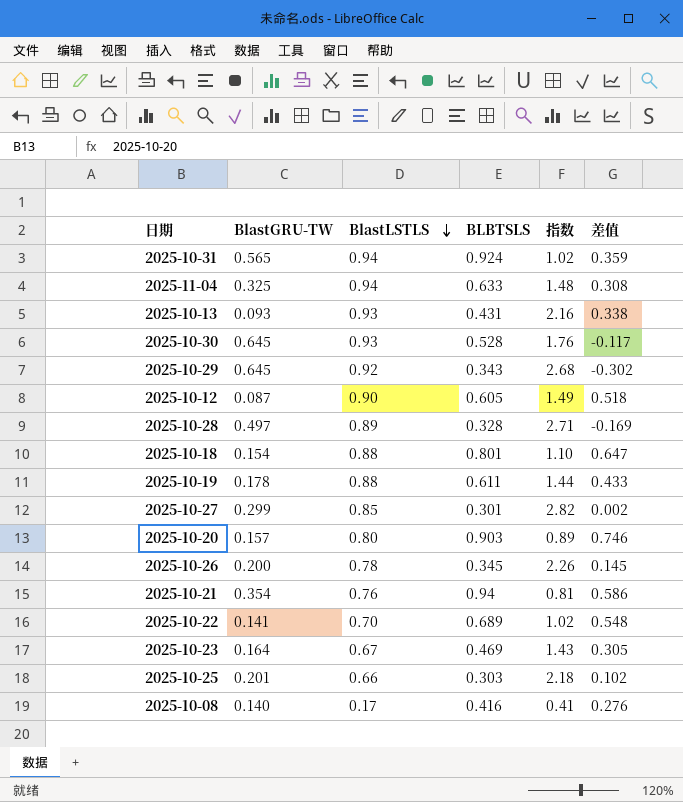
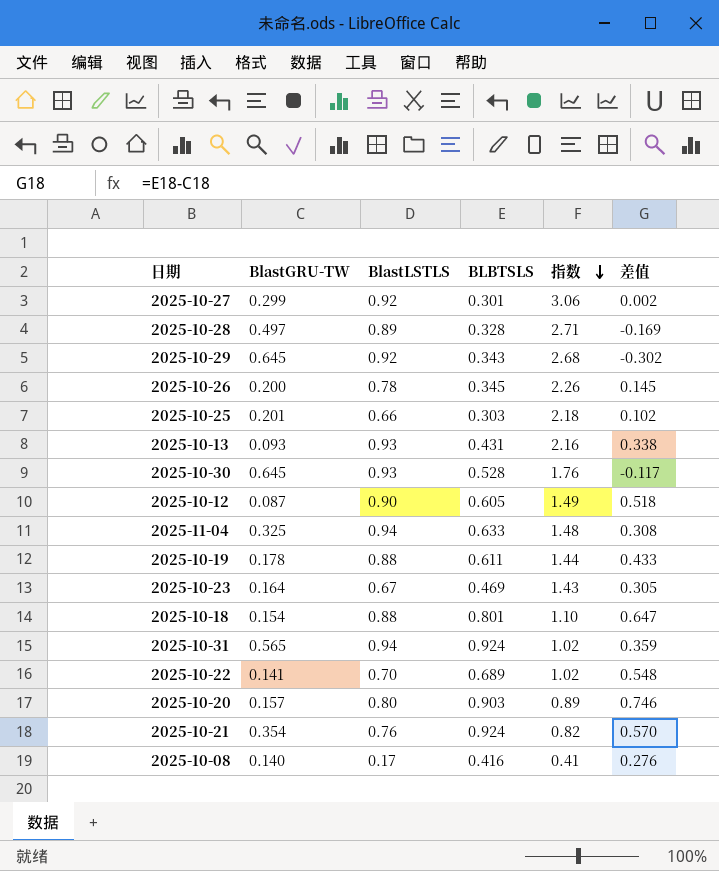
row order: BlastLSTLS descending -> 指数 descending
2025-10-27 | BlastLSTLS: 0.85 -> 0.92
2025-10-27 | 指数: 2.82 -> 3.06
2025-10-21 | BLBTSLS: 0.94 -> 0.924
2025-10-21 | 指数: 0.81 -> 0.82
2025-10-21 | 差值: 0.586 -> 0.570

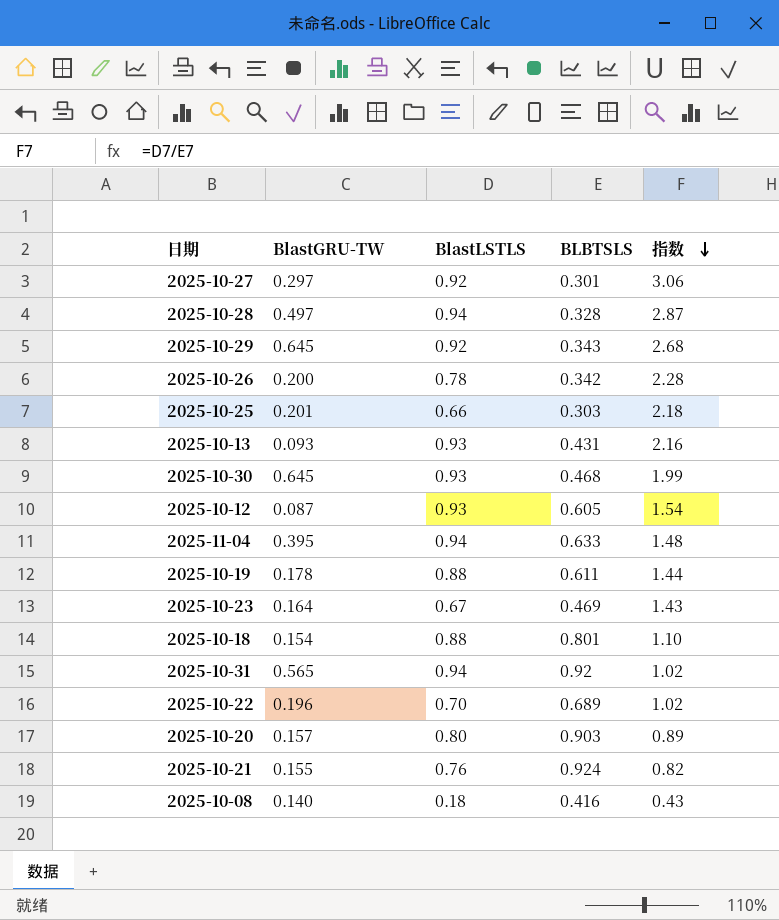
column 差值 | formula: [BLBTSLS] - [BlastGRU-TW] -> none
2025-10-27 | BlastGRU-TW: 0.299 -> 0.297
2025-10-28 | BlastLSTLS: 0.89 -> 0.94
2025-10-28 | 指数: 2.71 -> 2.87
2025-10-26 | BLBTSLS: 0.345 -> 0.342
2025-10-26 | 指数: 2.26 -> 2.28
2025-10-30 | BLBTSLS: 0.528 -> 0.468
2025-10-30 | 指数: 1.76 -> 1.99
2025-10-12 | BlastLSTLS: 0.90 -> 0.93
2025-10-12 | 指数: 1.49 -> 1.54
2025-11-04 | BlastGRU-TW: 0.325 -> 0.395
2025-10-31 | BLBTSLS: 0.924 -> 0.92
2025-10-22 | BlastGRU-TW: 0.141 -> 0.196
2025-10-21 | BlastGRU-TW: 0.354 -> 0.155
2025-10-08 | BlastLSTLS: 0.17 -> 0.18
2025-10-08 | 指数: 0.41 -> 0.43

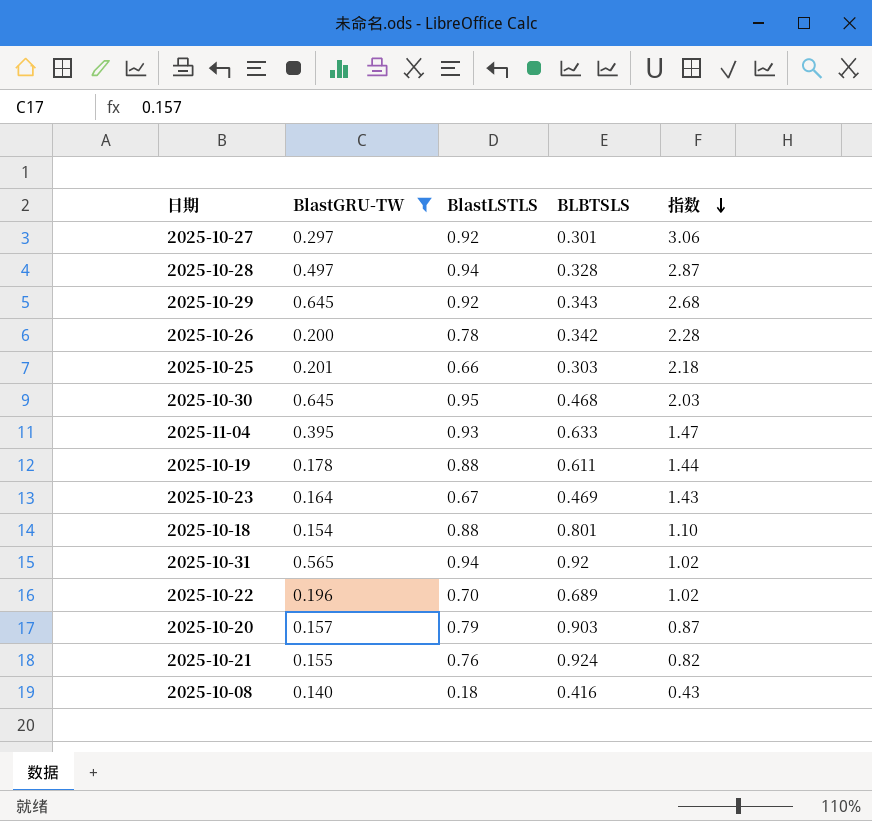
filter: none -> BlastGRU-TW >= 0.140
2025-10-30 | BlastLSTLS: 0.93 -> 0.95
2025-10-30 | 指数: 1.99 -> 2.03
2025-11-04 | BlastLSTLS: 0.94 -> 0.93
2025-11-04 | 指数: 1.48 -> 1.47
2025-10-20 | BlastLSTLS: 0.80 -> 0.79
2025-10-20 | 指数: 0.89 -> 0.87

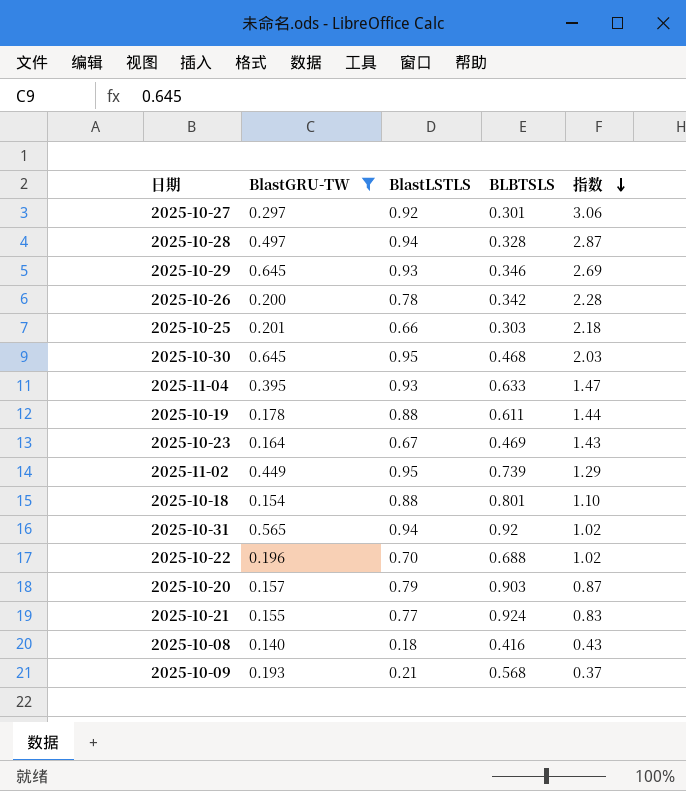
2025-10-29 | BlastLSTLS: 0.92 -> 0.93
2025-10-29 | BLBTSLS: 0.343 -> 0.346
2025-10-29 | 指数: 2.68 -> 2.69
row 2025-11-02: none -> 0.449 | 0.95 | 0.739 | 1.29
2025-10-22 | BLBTSLS: 0.689 -> 0.688
2025-10-21 | BlastLSTLS: 0.76 -> 0.77
2025-10-21 | 指数: 0.82 -> 0.83
row 2025-10-09: none -> 0.193 | 0.21 | 0.568 | 0.37

